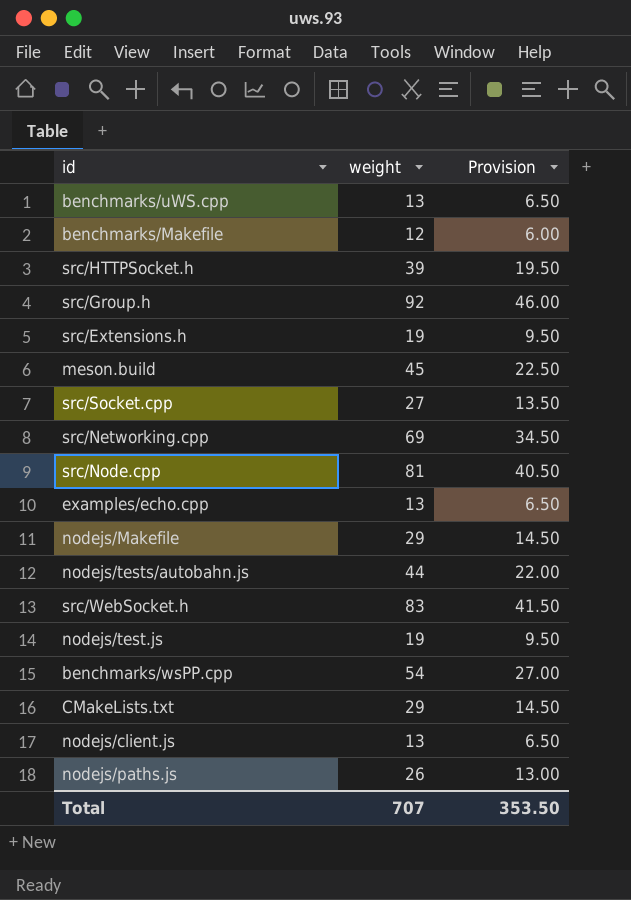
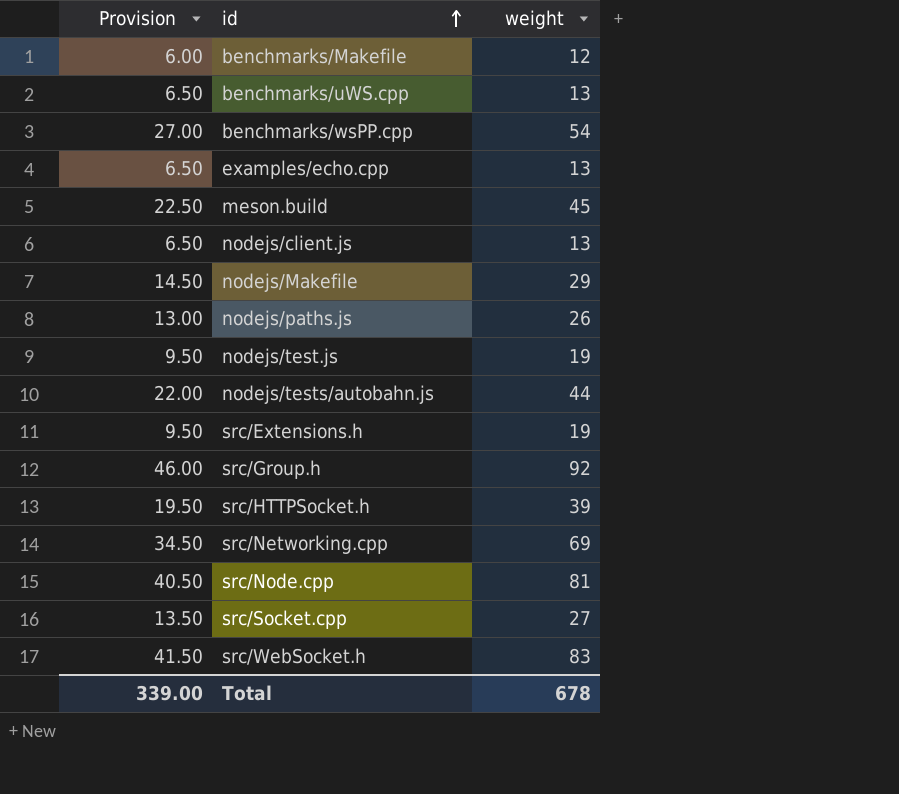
row order: none -> id ascending
column Provision | position: 3 -> 1
row CMakeLists.txt: 29 | 14.50 -> none
Total | Provision: 353.50 -> 339.00
Total | weight: 707 -> 678

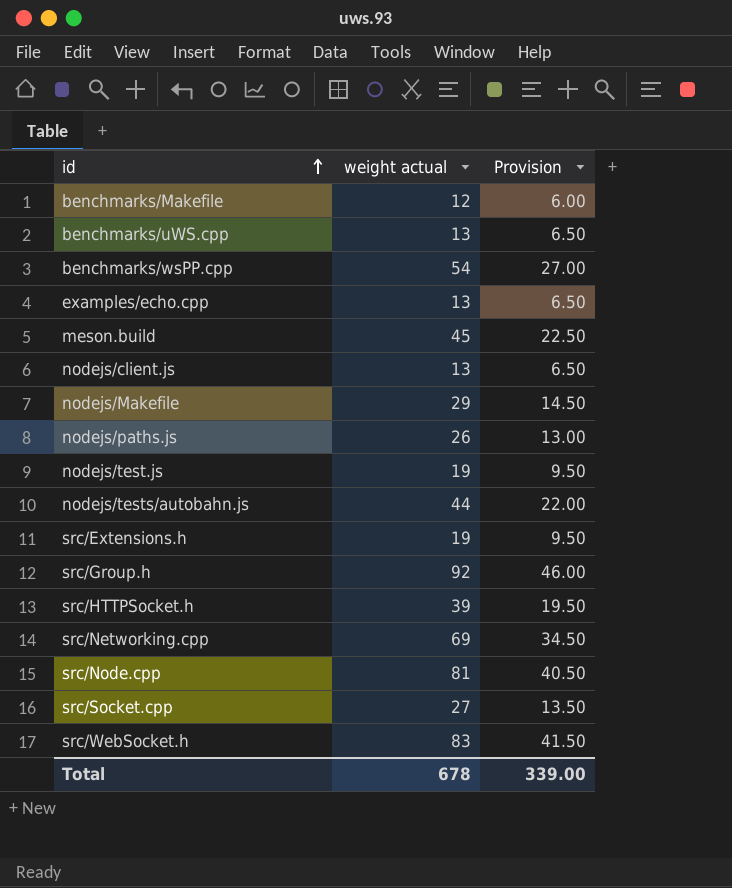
column name: weight -> weight actual
column Provision | position: 1 -> 3

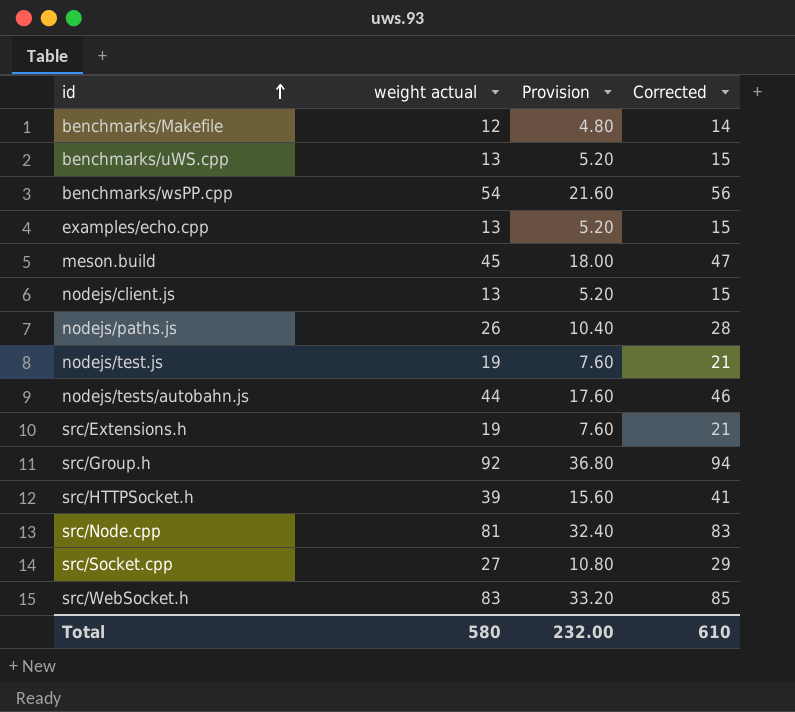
column Provision | formula: [weight actual] * 0.5 -> [weight actual] * 0.4
column Corrected | formula: none -> [weight actual] + 2
row nodejs/Makefile: 29 | 14.50 -> none
row src/Networking.cpp: 69 | 34.50 -> none
Total | weight actual: 678 -> 580
Total | Provision: 339.00 -> 232.00

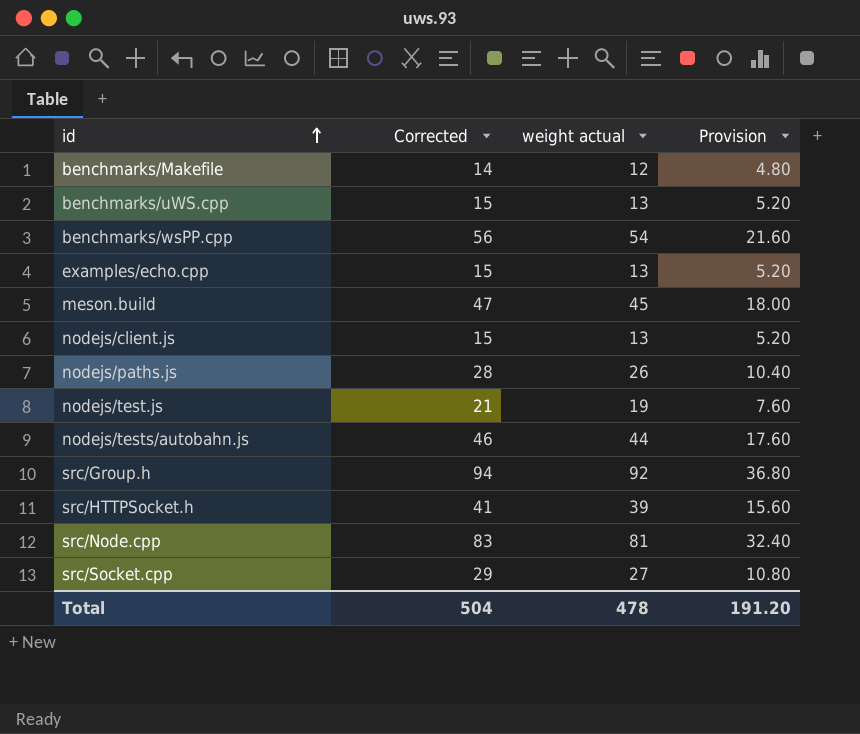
column Corrected | position: 4 -> 2
row src/Extensions.h: 19 | 7.60 | 21 -> none
row src/WebSocket.h: 83 | 33.20 | 85 -> none
Total | Corrected: 610 -> 504
Total | weight actual: 580 -> 478
Total | Provision: 232.00 -> 191.20

